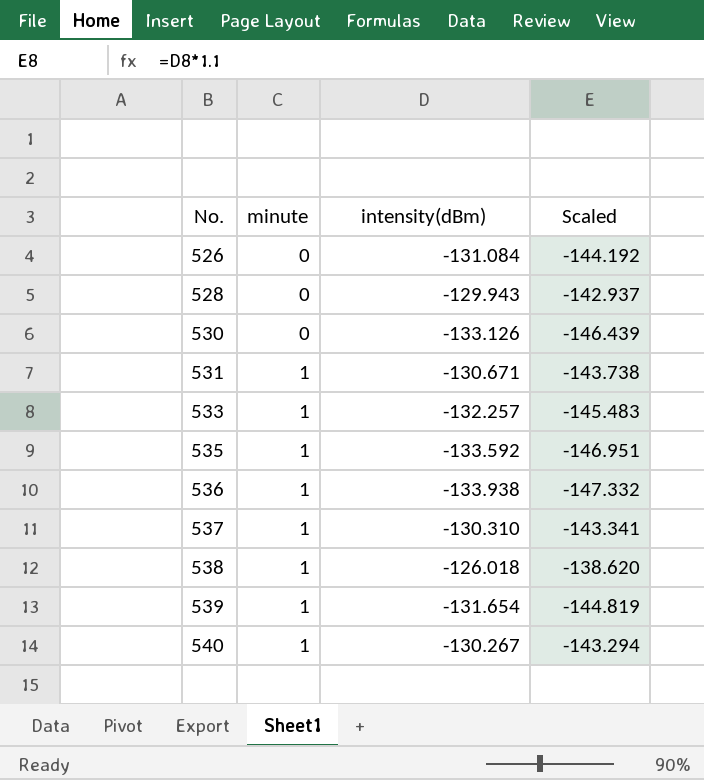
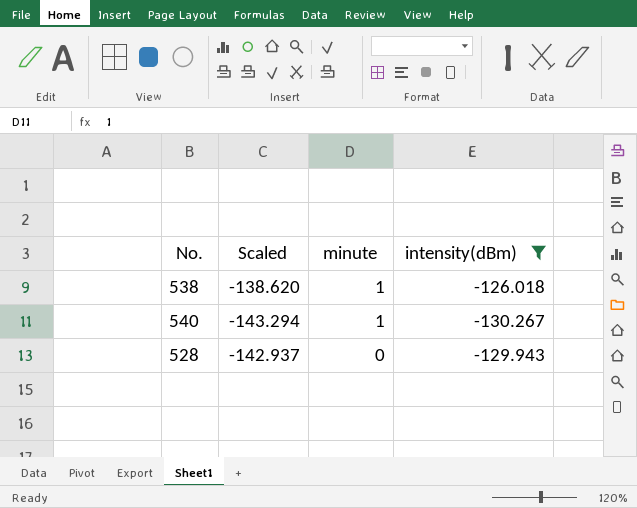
filter: none -> intensity(dBm) >= -130.267
row order: No. ascending -> minute descending
column Scaled | position: 4 -> 2

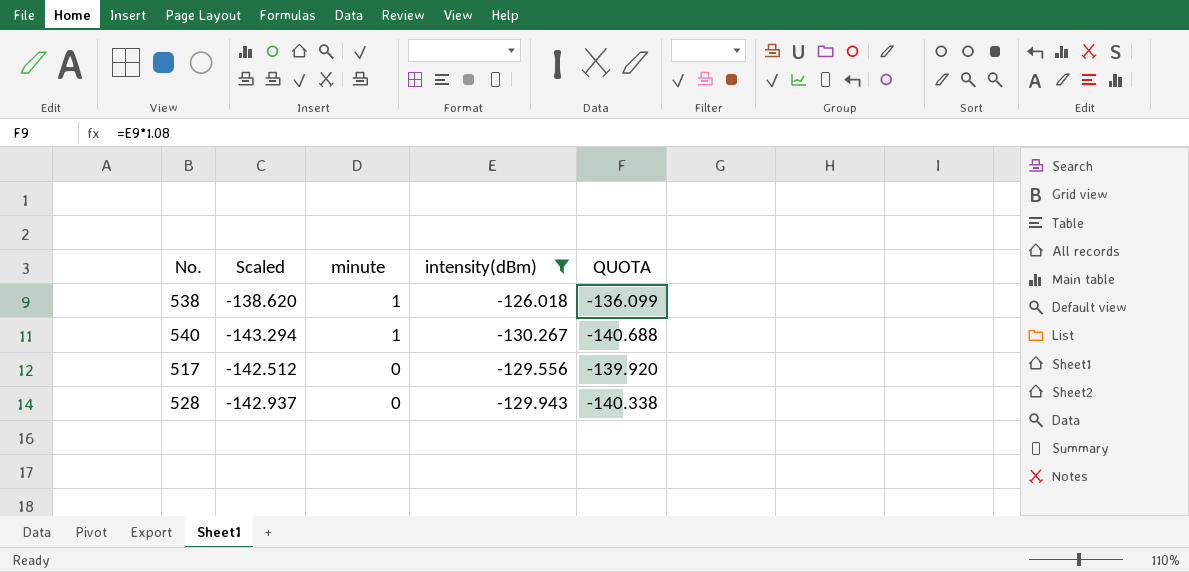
column QUOTA | formula: none -> [intensity(dBm)] * 1.08
row 517: none -> -142.512 | 0 | -129.556 | -139.920

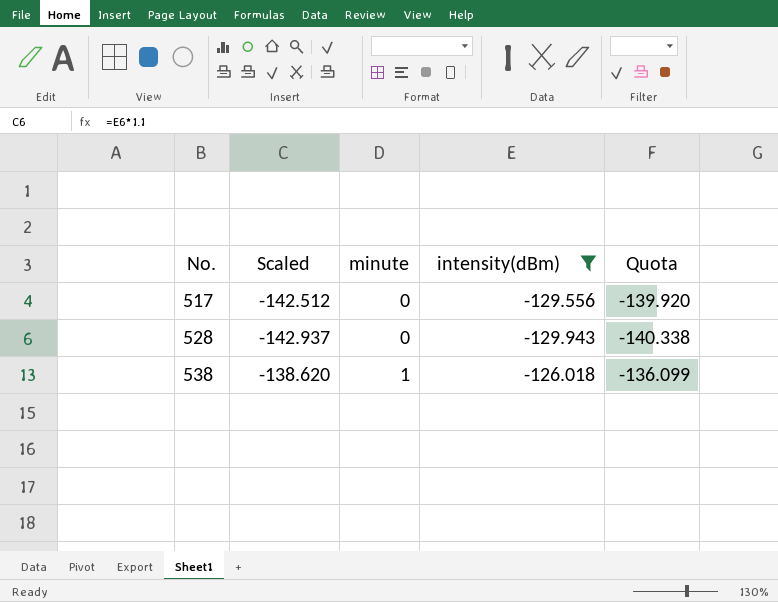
row order: minute descending -> No. ascending
column name: QUOTA -> Quota
row 540: -143.294 | 1 | -130.267 | -140.688 -> none

